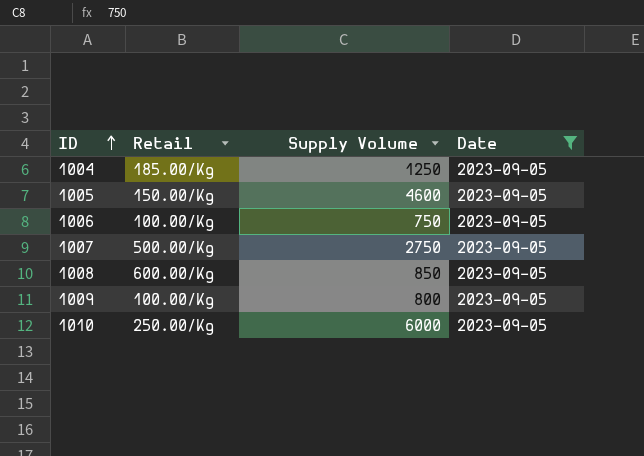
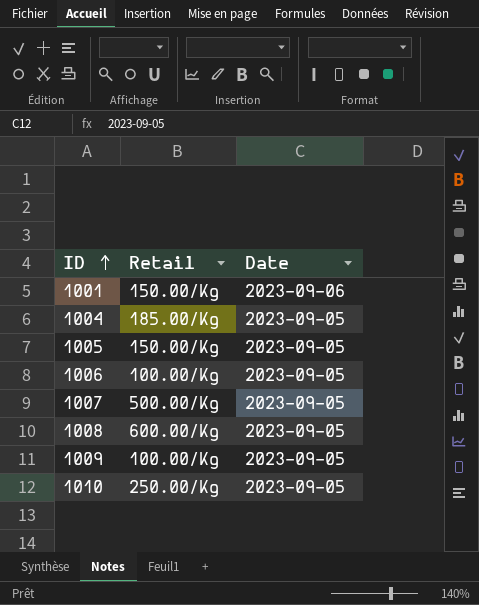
filter: Date = 2023-09-05 -> none
column Supply Volume | position: 3 -> none

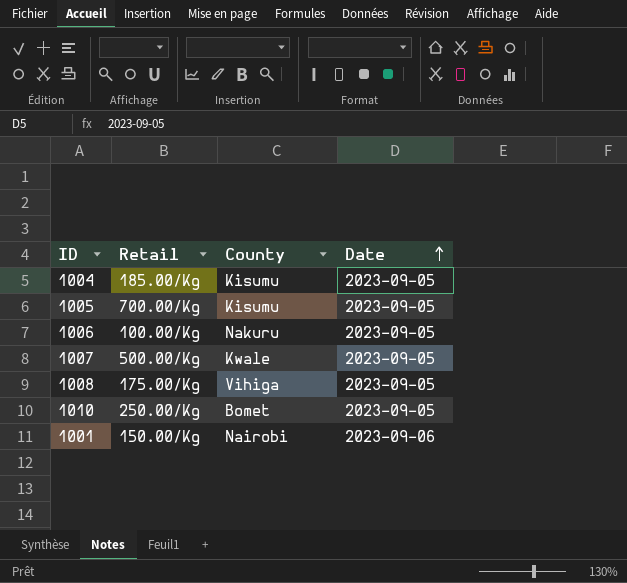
row order: ID ascending -> Date ascending
column County | position: none -> 3
row 1009: 100.00/Kg | 2023-09-05 -> none
1005 | Retail: 150.00/Kg -> 700.00/Kg
1008 | Retail: 600.00/Kg -> 175.00/Kg

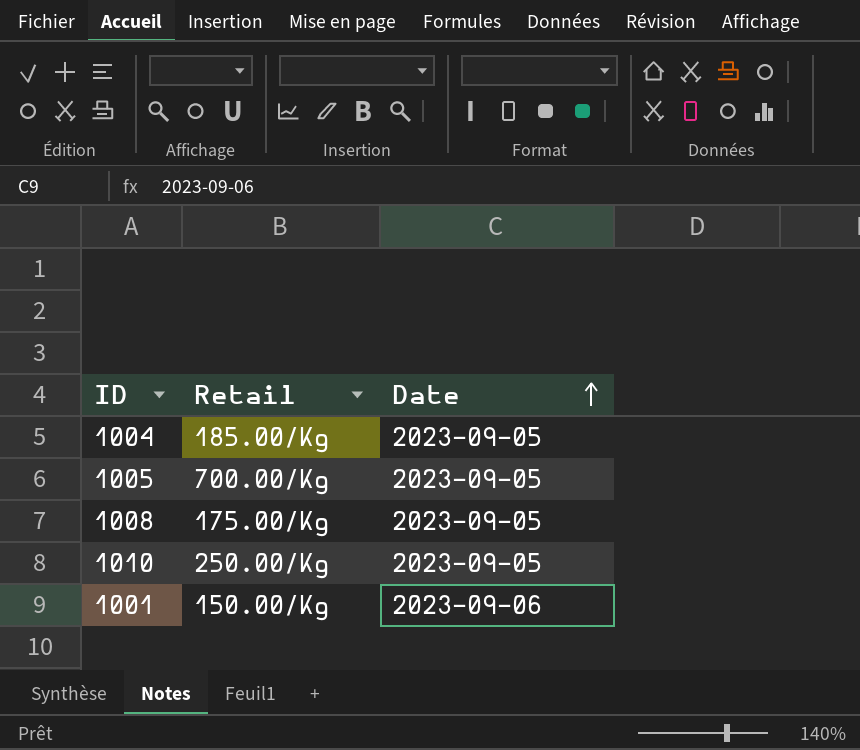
column County | position: 3 -> none
row 1006: 100.00/Kg | Nakuru | 2023-09-05 -> none
row 1007: 500.00/Kg | Kwale | 2023-09-05 -> none

